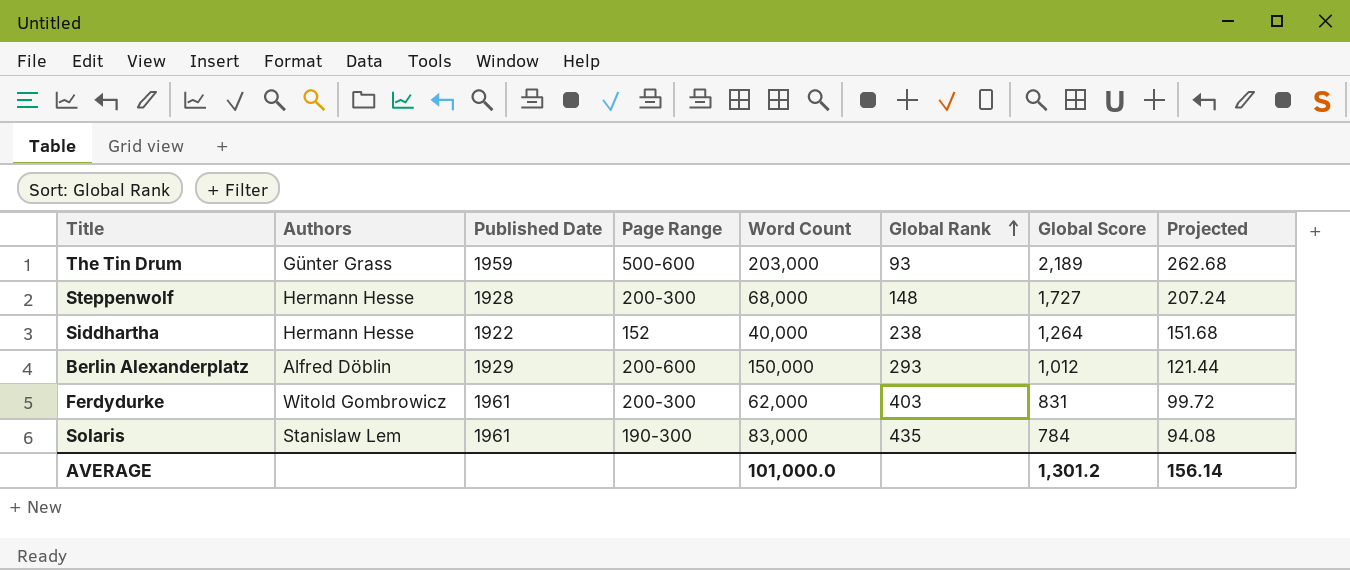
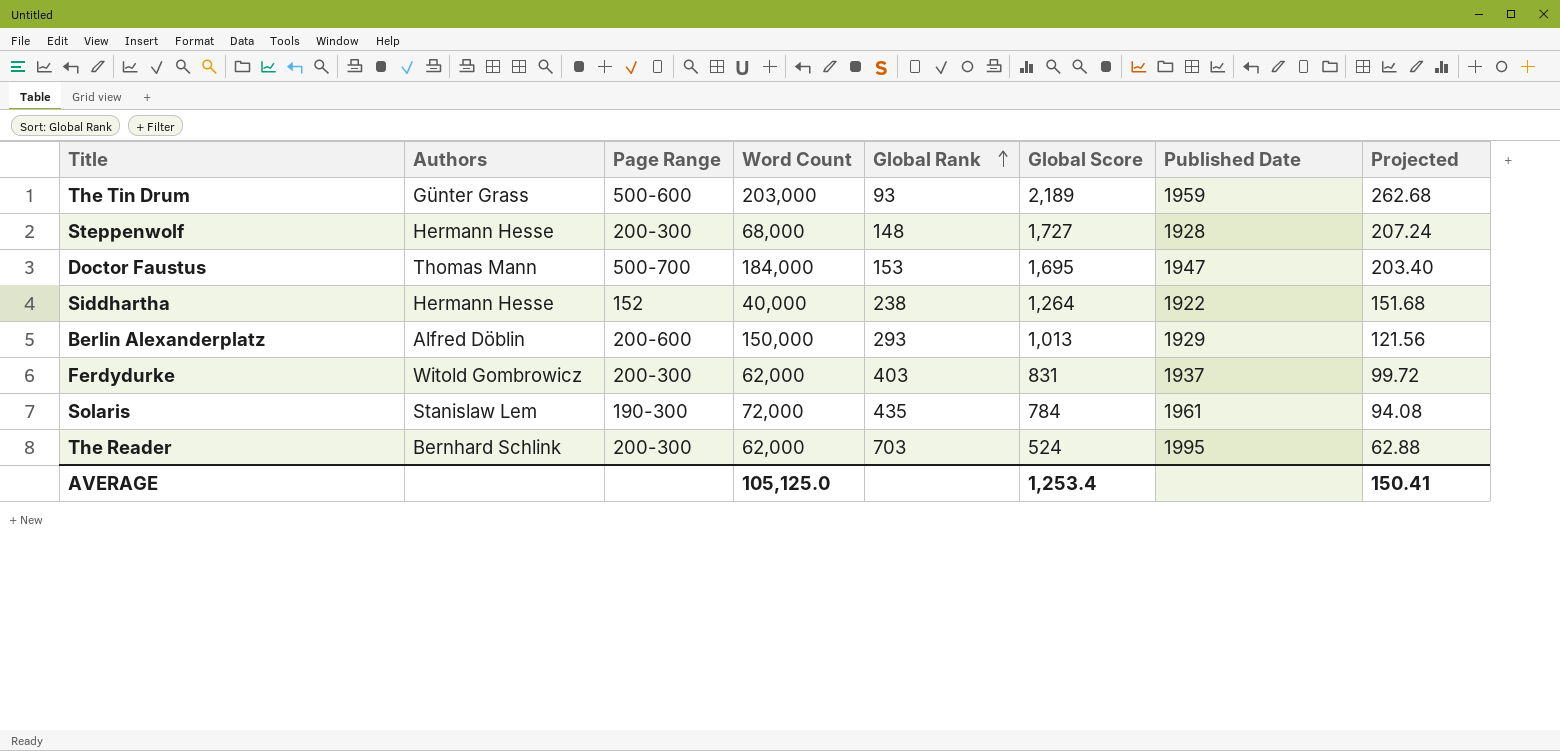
column Published Date | position: 3 -> 7
row Doctor Faustus: none -> Thomas Mann | 500-700 | 184,000 | 153 | 1,695 | 1947 | 203.40
Berlin Alexanderplatz | Global Score: 1,012 -> 1,013
Berlin Alexanderplatz | Projected: 121.44 -> 121.56
Ferdydurke | Published Date: 1961 -> 1937
Solaris | Word Count: 83,000 -> 72,000
row The Reader: none -> Bernhard Schlink | 200-300 | 62,000 | 703 | 524 | 1995 | 62.88
AVERAGE | Word Count: 101,000.0 -> 105,125.0
AVERAGE | Global Score: 1,301.2 -> 1,253.4
AVERAGE | Projected: 156.14 -> 150.41

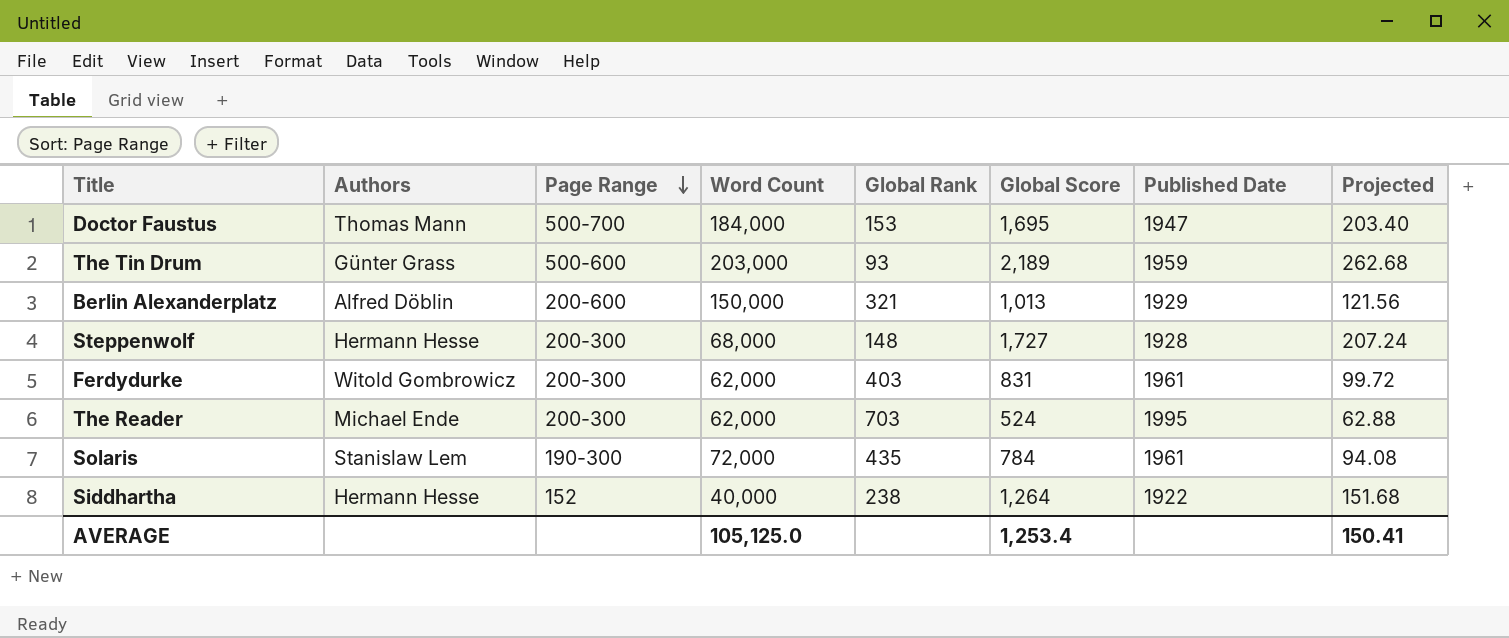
row order: Global Rank ascending -> Page Range descending
Berlin Alexanderplatz | Global Rank: 293 -> 321
Ferdydurke | Published Date: 1937 -> 1961
The Reader | Authors: Bernhard Schlink -> Michael Ende

